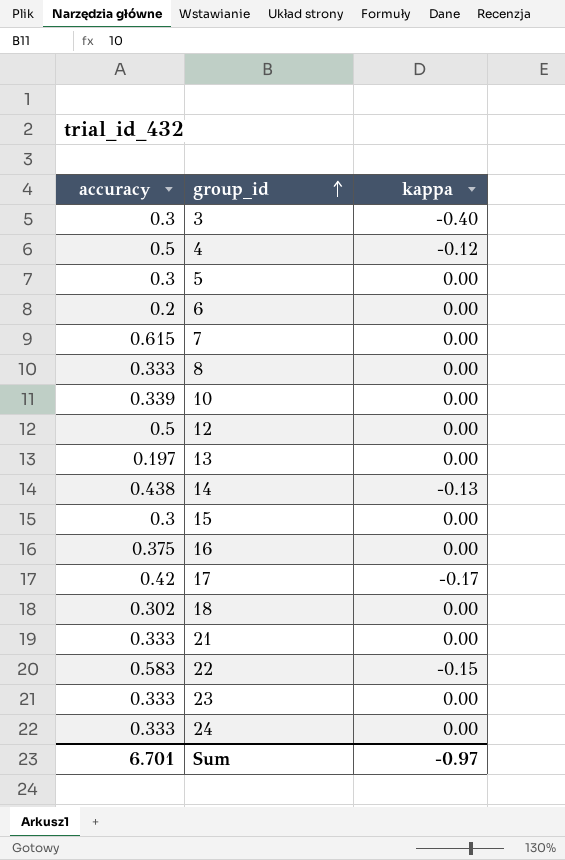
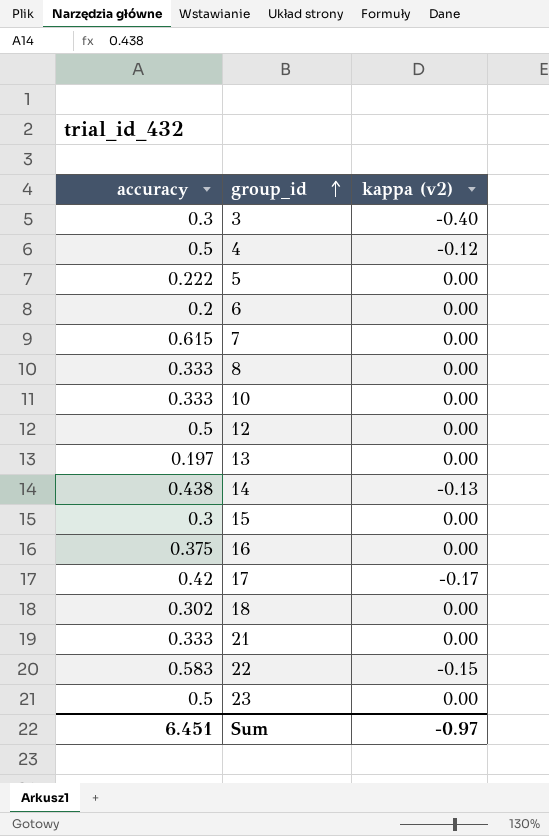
column name: kappa -> kappa (v2)
row 24: 0.333 | 0.00 -> none
5 | accuracy: 0.3 -> 0.222
10 | accuracy: 0.339 -> 0.333
23 | accuracy: 0.333 -> 0.5
Sum | accuracy: 6.701 -> 6.451

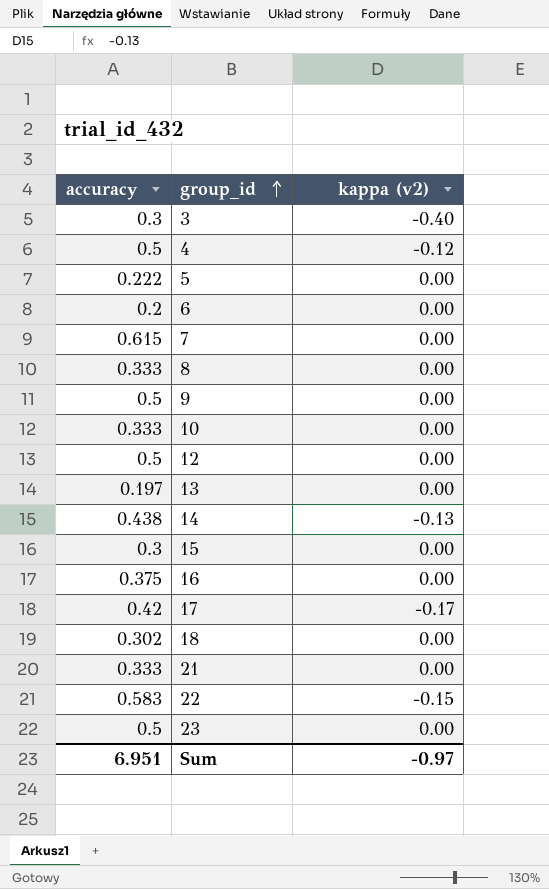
row 9: none -> 0.5 | 0.00
Sum | accuracy: 6.451 -> 6.951

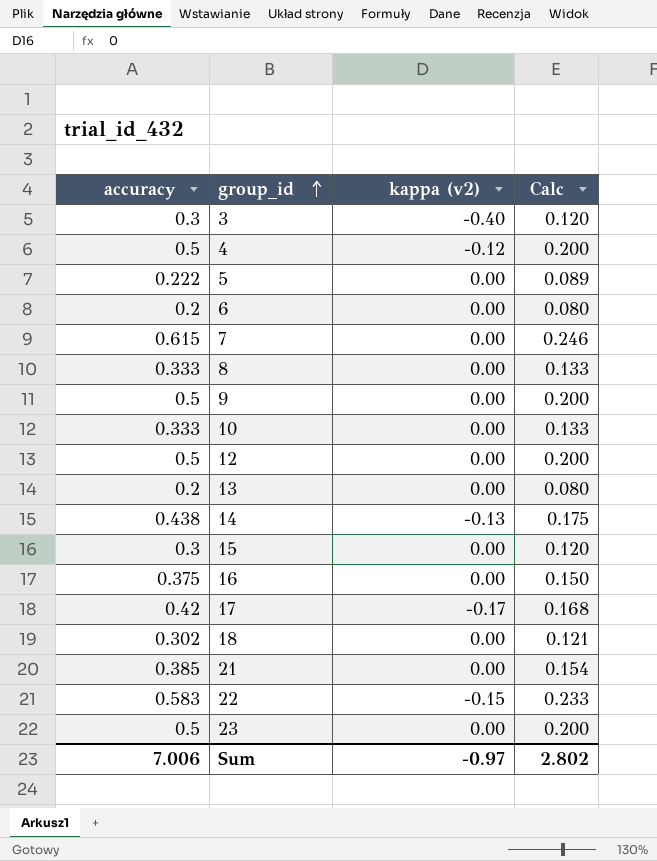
column Calc | formula: none -> [accuracy] * 0.4
13 | accuracy: 0.197 -> 0.2
21 | accuracy: 0.333 -> 0.385
Sum | accuracy: 6.951 -> 7.006

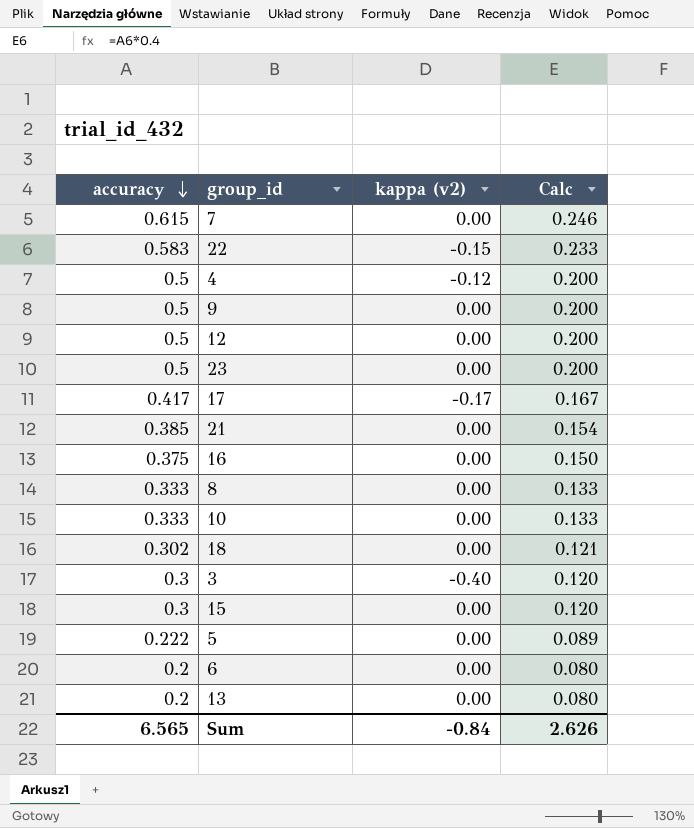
row order: group_id ascending -> accuracy descending
row 14: 0.438 | -0.13 | 0.175 -> none
17 | accuracy: 0.42 -> 0.417
17 | Calc: 0.168 -> 0.167
Sum | accuracy: 7.006 -> 6.565
Sum | kappa (v2): -0.97 -> -0.84
Sum | Calc: 2.802 -> 2.626

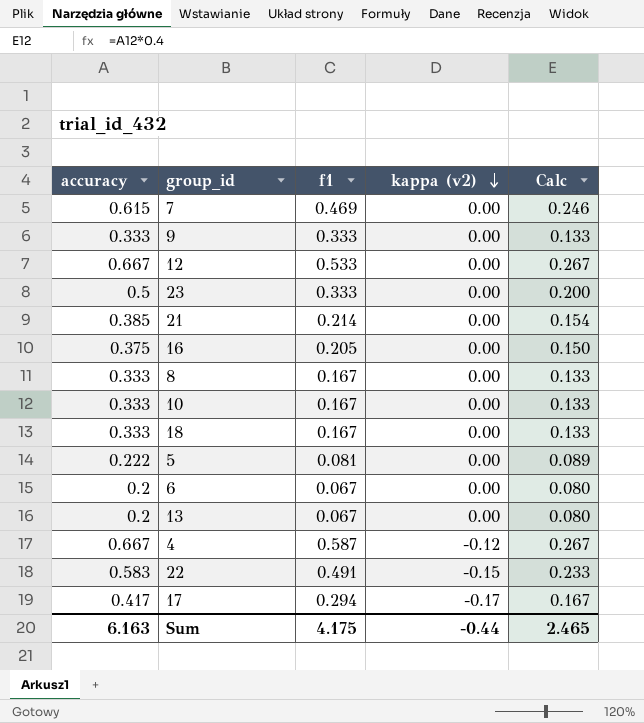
row order: accuracy descending -> kappa (v2) descending
column f1 | position: none -> 3
row 3: 0.3 | -0.40 | 0.120 -> none
row 15: 0.3 | 0.00 | 0.120 -> none
9 | accuracy: 0.5 -> 0.333
9 | Calc: 0.200 -> 0.133
12 | accuracy: 0.5 -> 0.667
12 | Calc: 0.200 -> 0.267
18 | accuracy: 0.302 -> 0.333
18 | Calc: 0.121 -> 0.133
4 | accuracy: 0.5 -> 0.667
4 | Calc: 0.200 -> 0.267
Sum | accuracy: 6.565 -> 6.163
Sum | kappa (v2): -0.84 -> -0.44
Sum | Calc: 2.626 -> 2.465

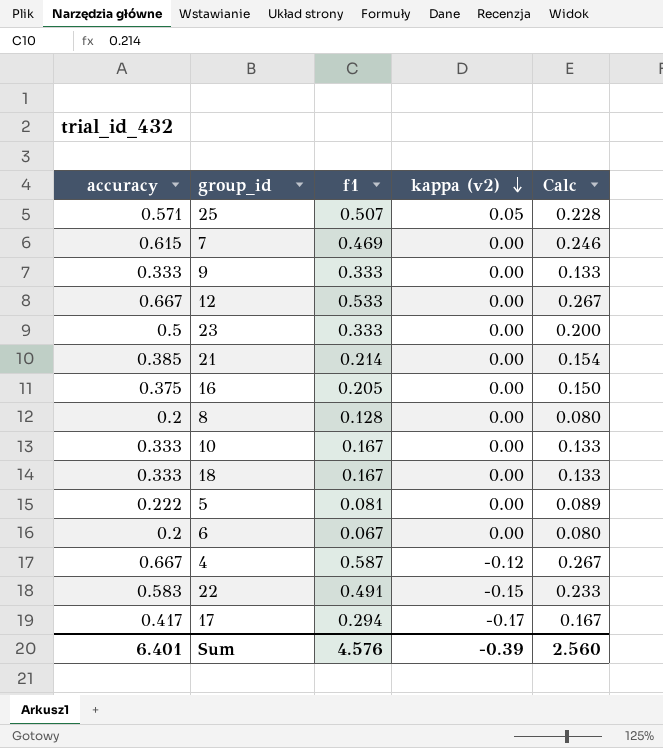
row 13: 0.2 | 0.067 | 0.00 | 0.080 -> none
row 25: none -> 0.571 | 0.507 | 0.05 | 0.228
8 | accuracy: 0.333 -> 0.2
8 | f1: 0.167 -> 0.128
8 | Calc: 0.133 -> 0.080
Sum | accuracy: 6.163 -> 6.401
Sum | f1: 4.175 -> 4.576
Sum | kappa (v2): -0.44 -> -0.39
Sum | Calc: 2.465 -> 2.560

